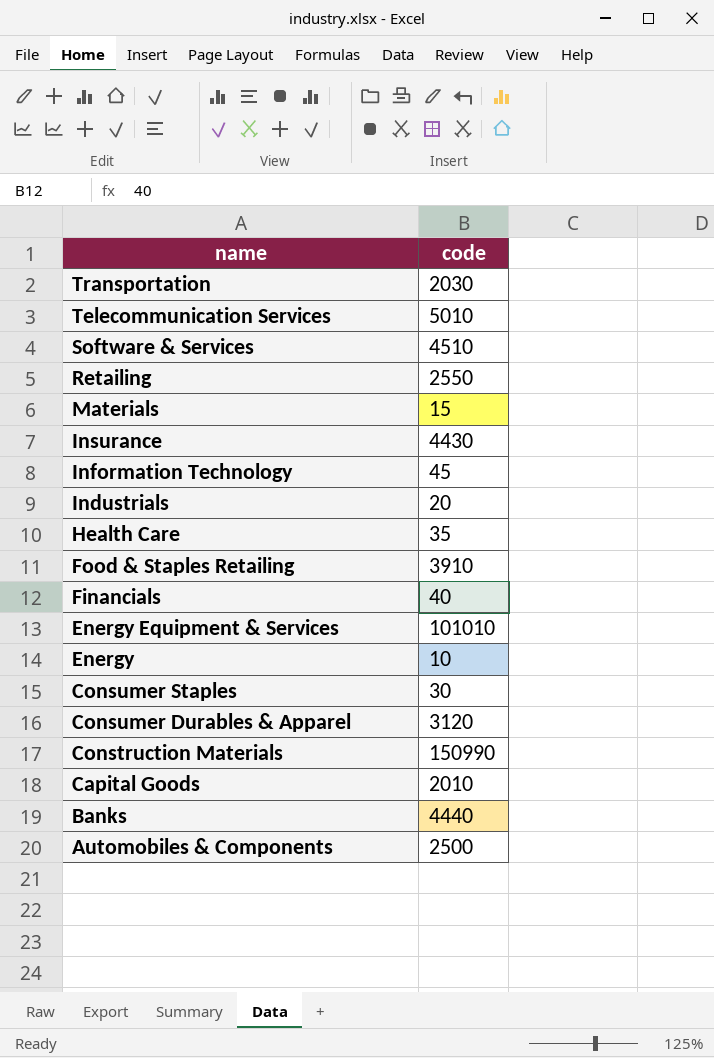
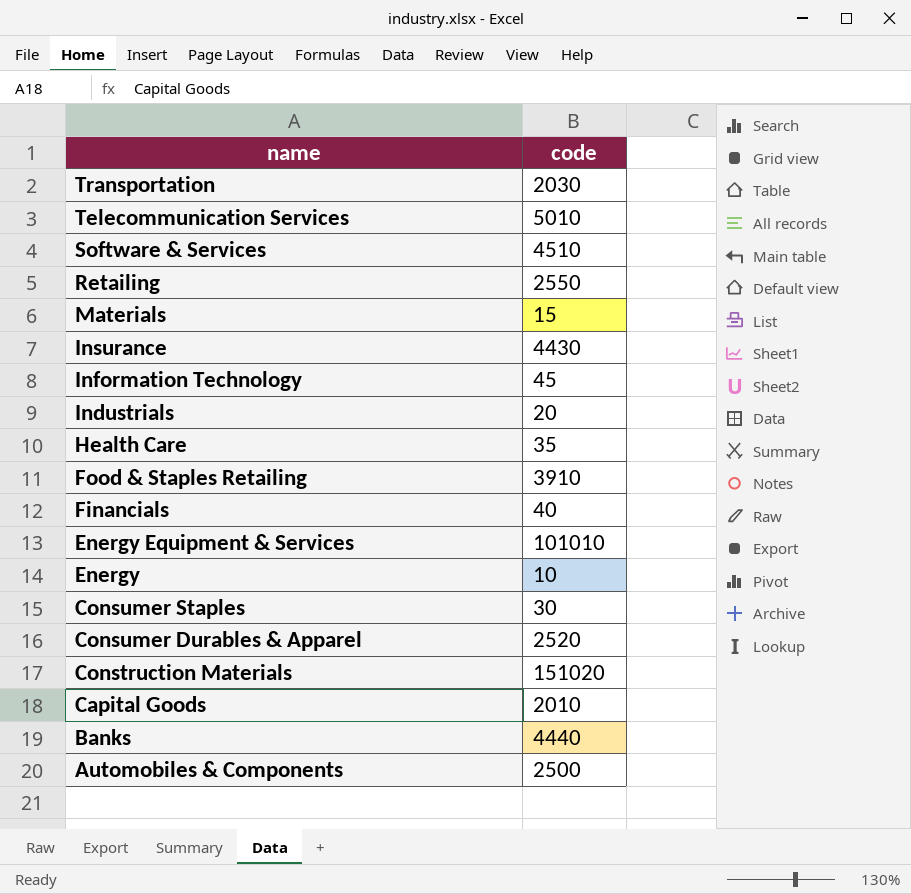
Consumer Durables & Apparel | code: 3120 -> 2520
Construction Materials | code: 150990 -> 151020

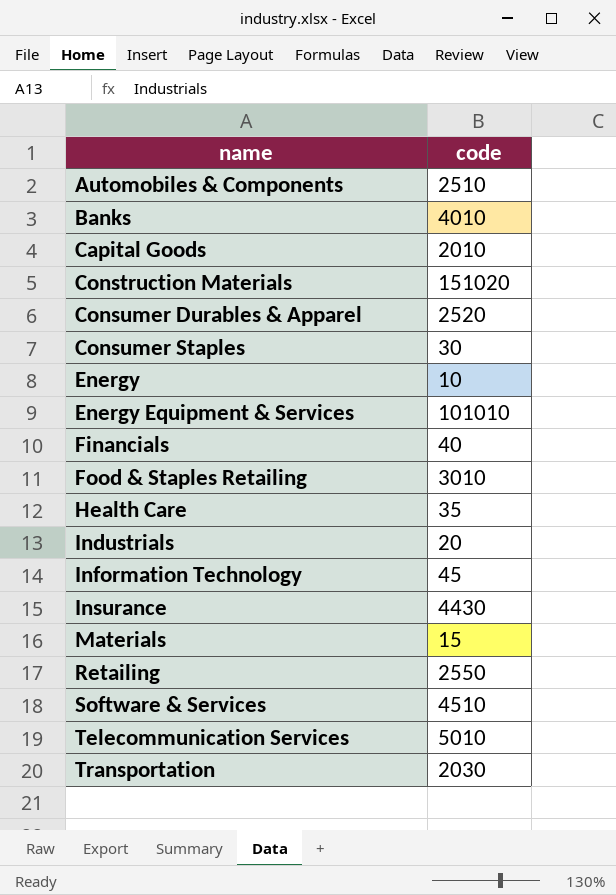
row order: name descending -> name ascending
Automobiles & Components | code: 2500 -> 2510
Banks | code: 4440 -> 4010
Food & Staples Retailing | code: 3910 -> 3010

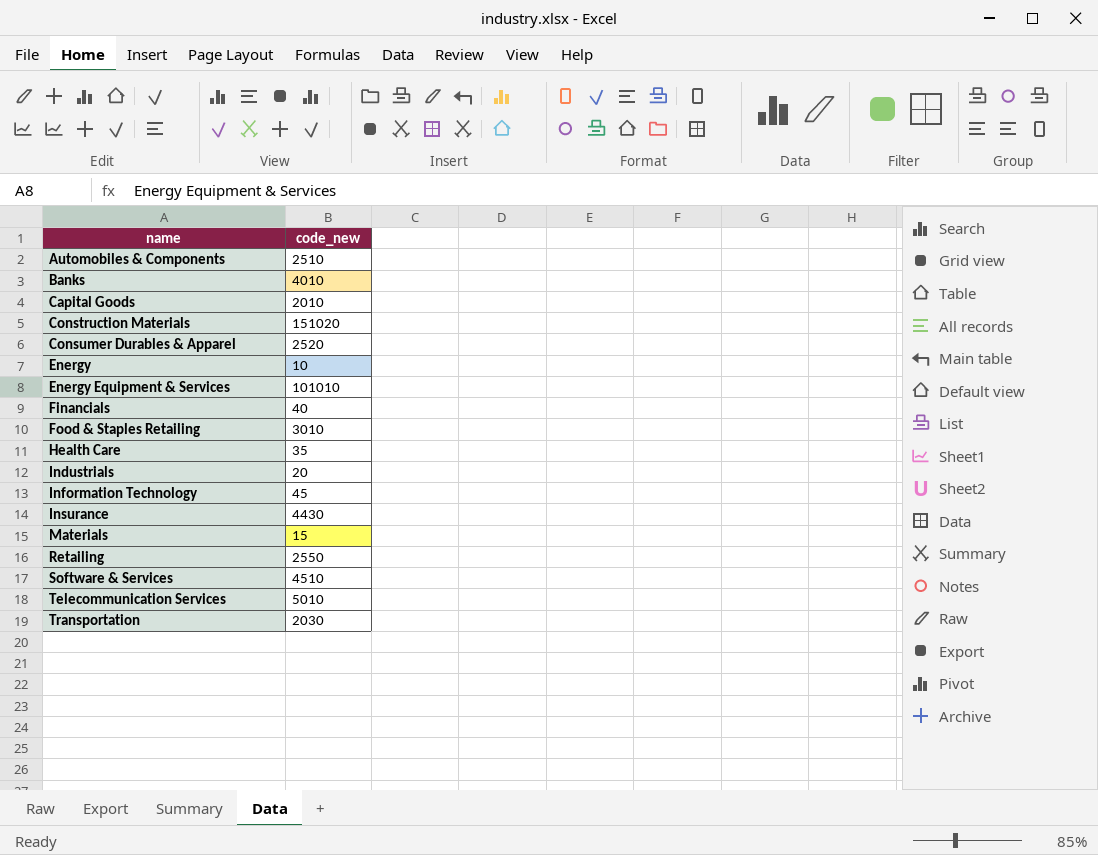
column name: code -> code_new
row Consumer Staples: 30 -> none

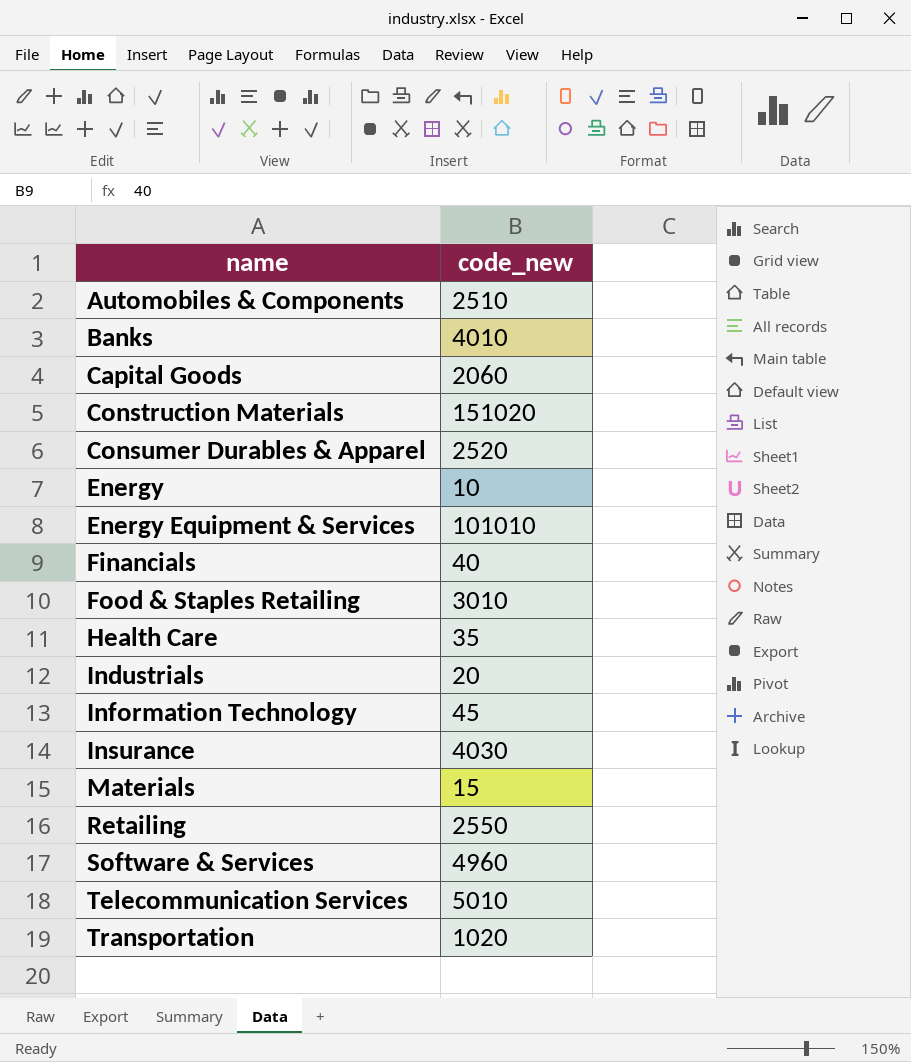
Capital Goods | code_new: 2010 -> 2060
Insurance | code_new: 4430 -> 4030
Software & Services | code_new: 4510 -> 4960
Transportation | code_new: 2030 -> 1020

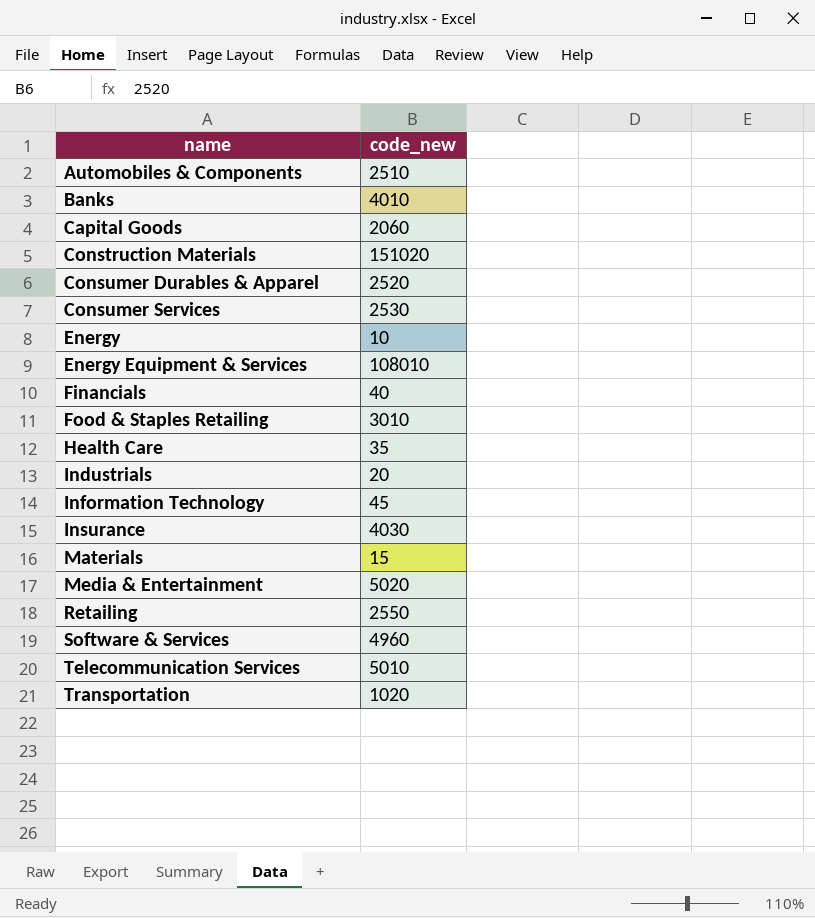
row Consumer Services: none -> 2530
Energy Equipment & Services | code_new: 101010 -> 108010
row Media & Entertainment: none -> 5020

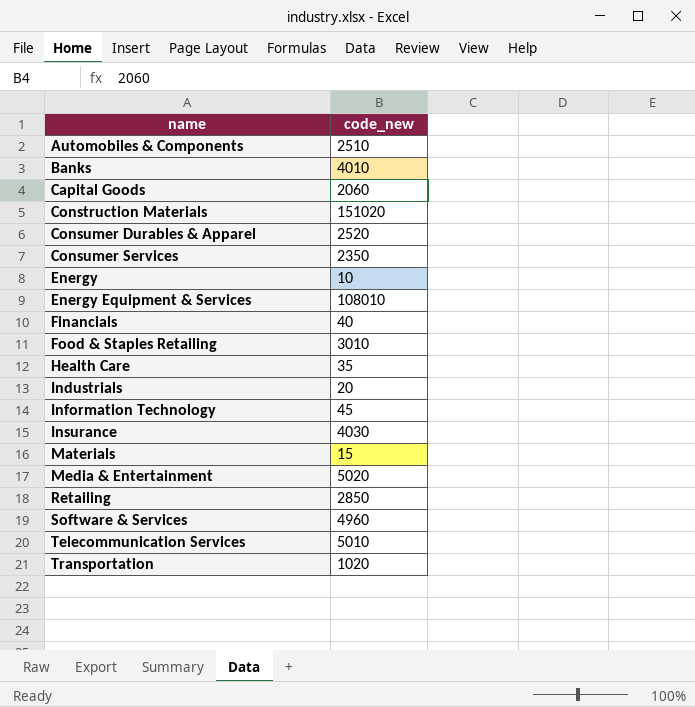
Consumer Services | code_new: 2530 -> 2350
Retailing | code_new: 2550 -> 2850

